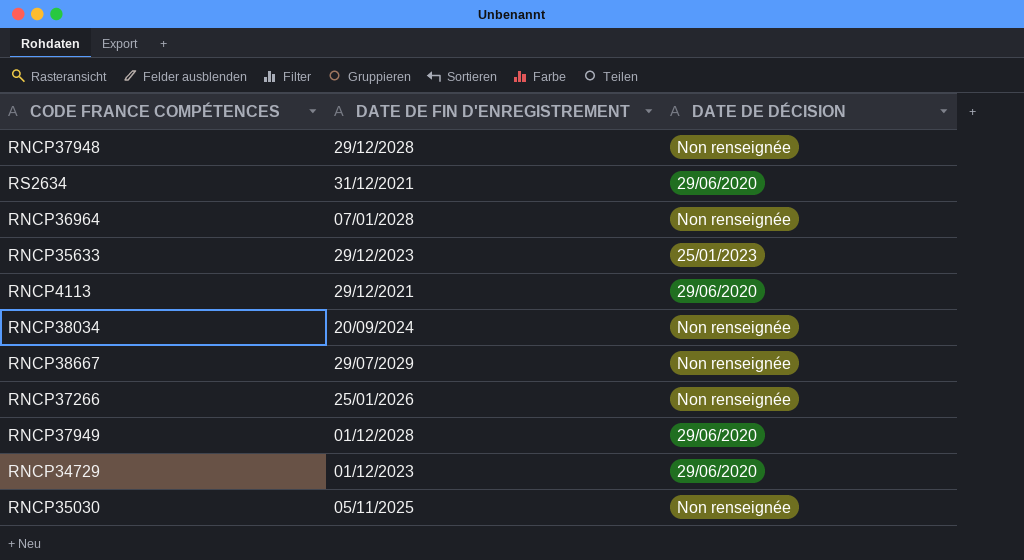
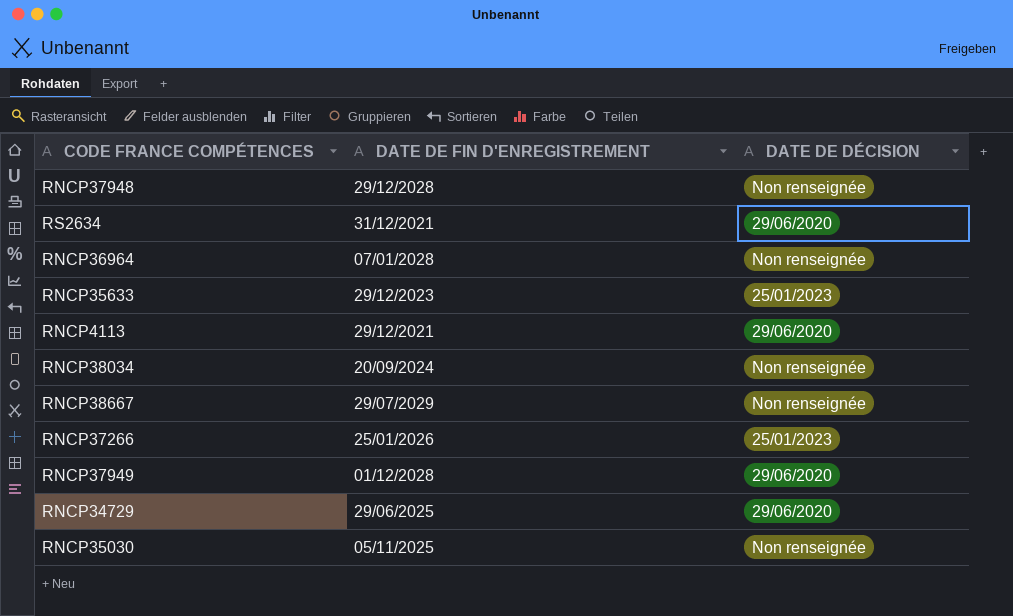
RNCP37266 | DATE DE DÉCISION: Non renseignée -> 25/01/2023
RNCP34729 | DATE DE FIN D'ENREGISTREMENT: 01/12/2023 -> 29/06/2025

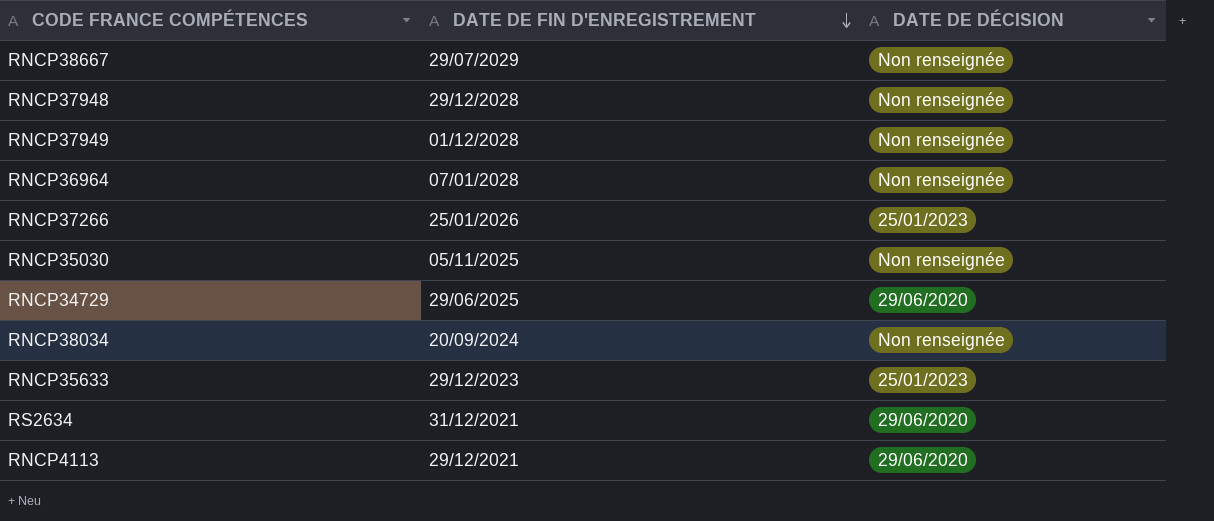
row order: none -> DATE DE FIN D'ENREGISTREMENT descending
RNCP37949 | DATE DE DÉCISION: 29/06/2020 -> Non renseignée

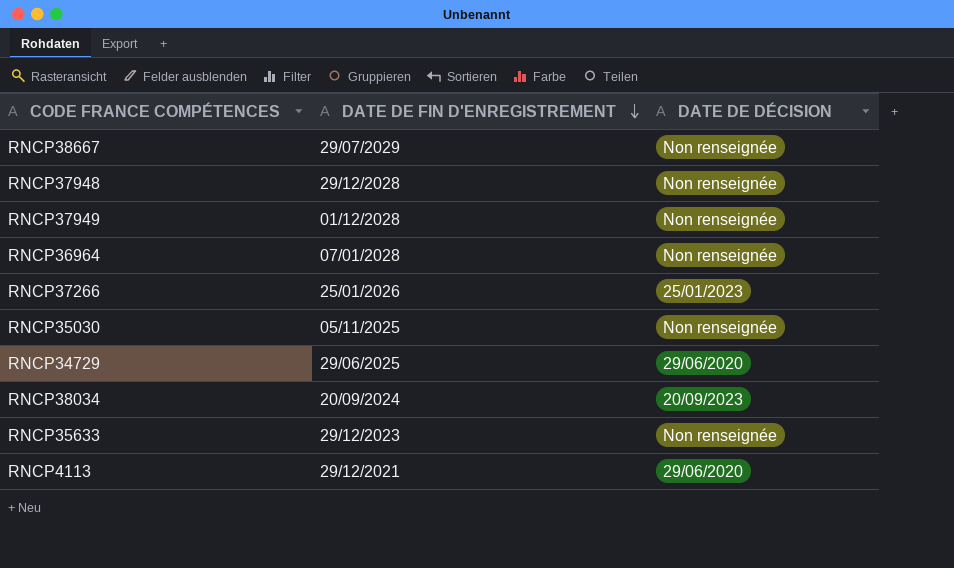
row RS2634: 31/12/2021 | 29/06/2020 -> none
RNCP38034 | DATE DE DÉCISION: Non renseignée -> 20/09/2023
RNCP35633 | DATE DE DÉCISION: 25/01/2023 -> Non renseignée

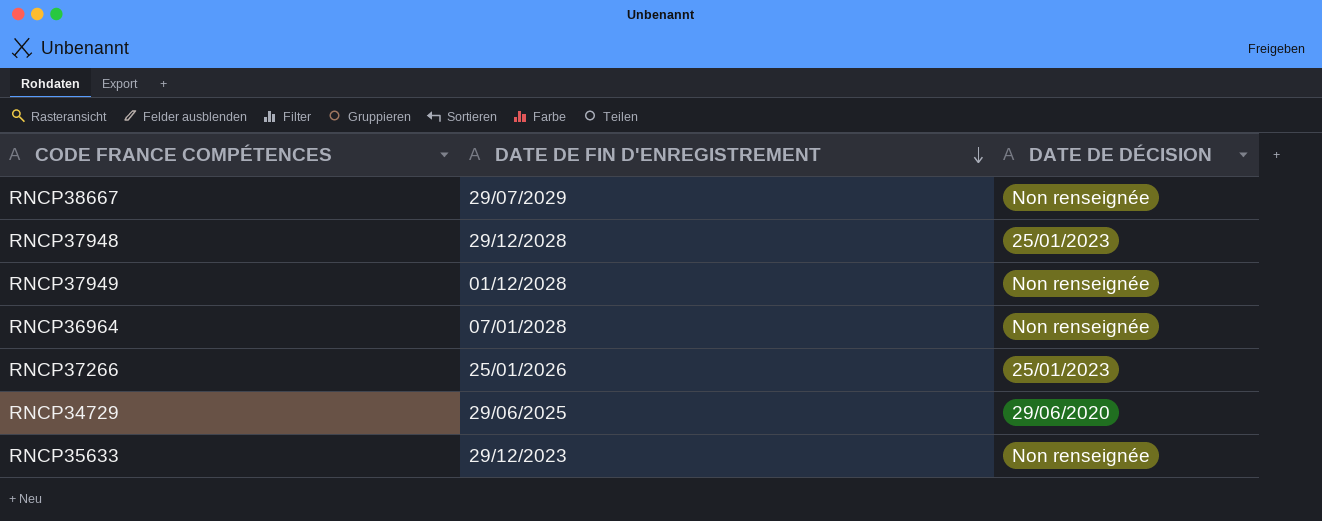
row RNCP35030: 05/11/2025 | Non renseignée -> none
row RNCP38034: 20/09/2024 | 20/09/2023 -> none
row RNCP4113: 29/12/2021 | 29/06/2020 -> none
RNCP37948 | DATE DE DÉCISION: Non renseignée -> 25/01/2023

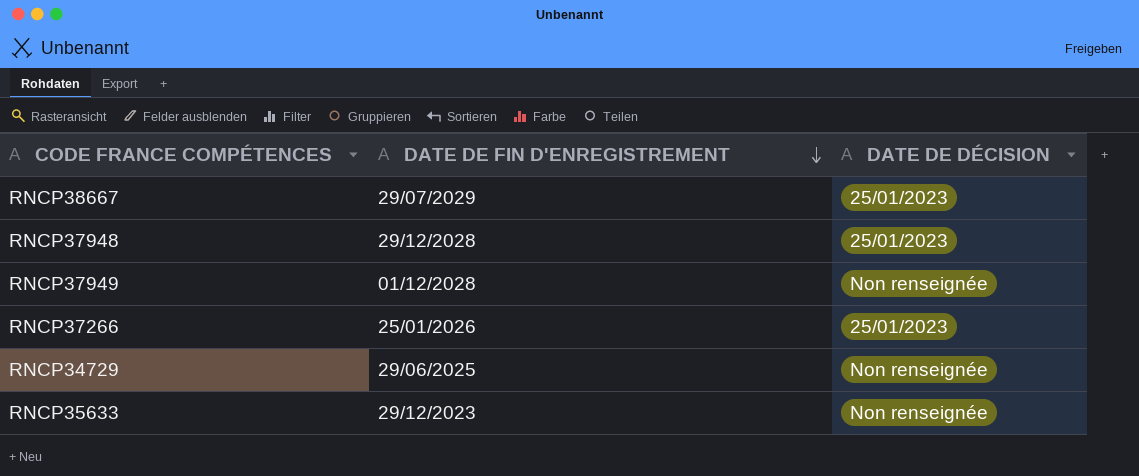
row RNCP36964: 07/01/2028 | Non renseignée -> none
RNCP38667 | DATE DE DÉCISION: Non renseignée -> 25/01/2023
RNCP34729 | DATE DE DÉCISION: 29/06/2020 -> Non renseignée

